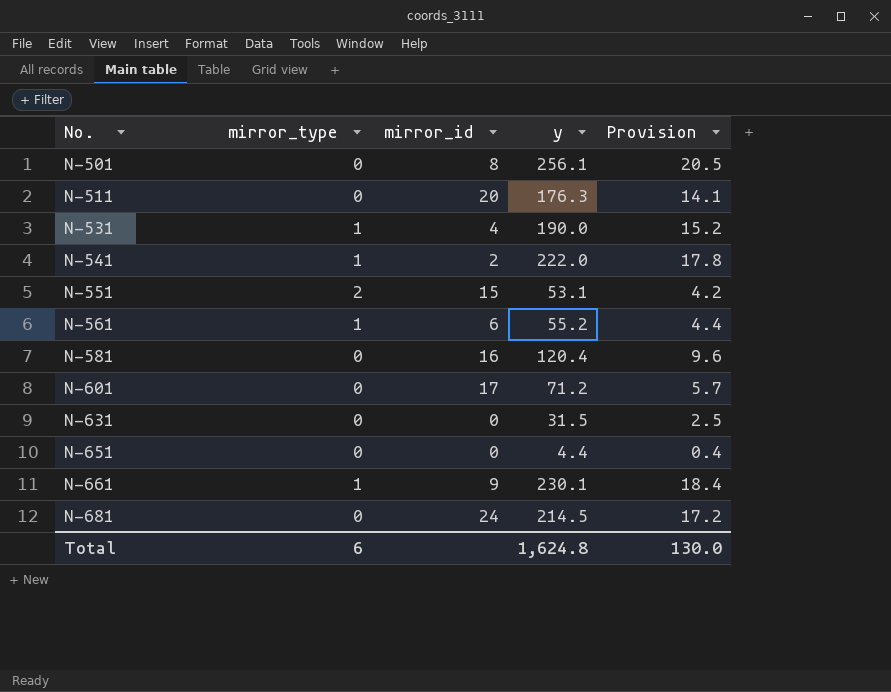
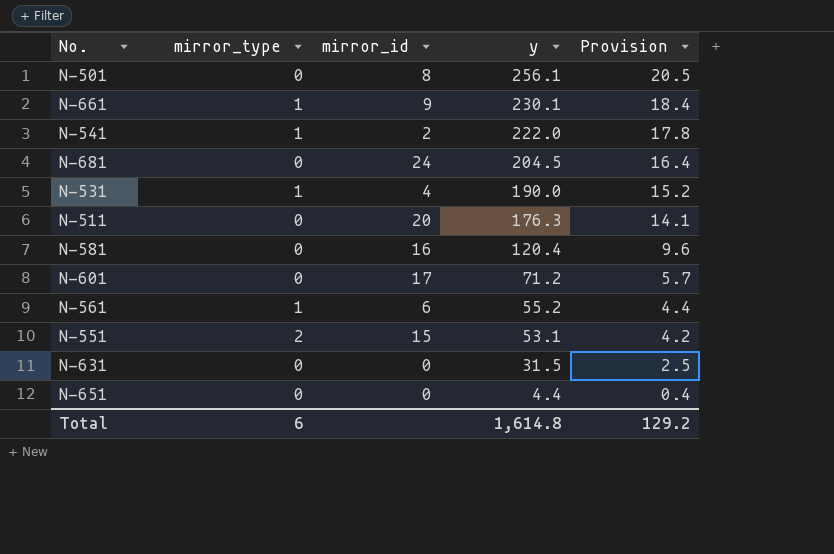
row order: No. ascending -> y descending
N-681 | y: 214.5 -> 204.5
N-681 | Provision: 17.2 -> 16.4
Total | y: 1,624.8 -> 1,614.8
Total | Provision: 130.0 -> 129.2

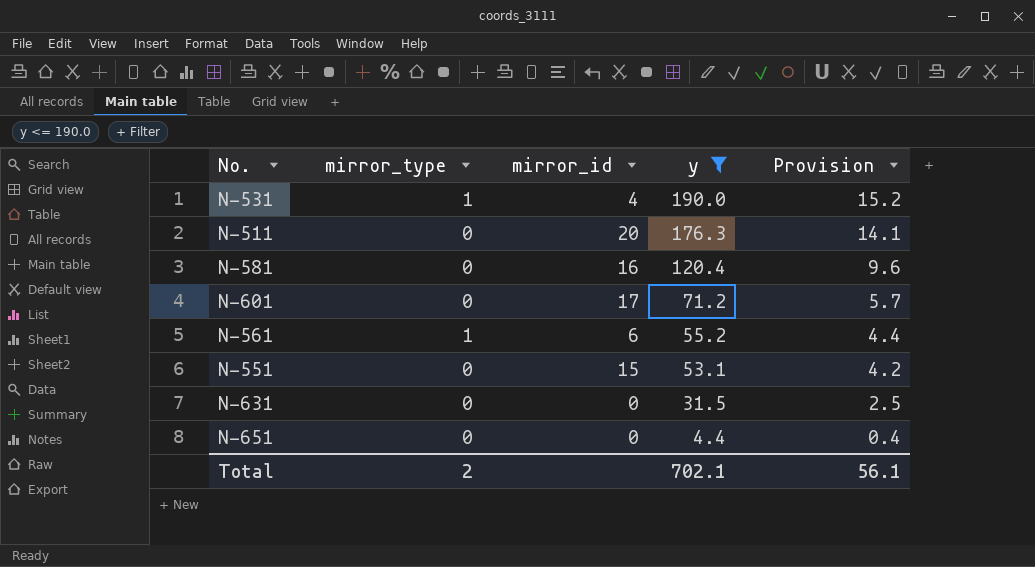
filter: none -> y <= 190.0
N-551 | mirror_type: 2 -> 0
Total | mirror_type: 6 -> 2
Total | y: 1,614.8 -> 702.1
Total | Provision: 129.2 -> 56.1

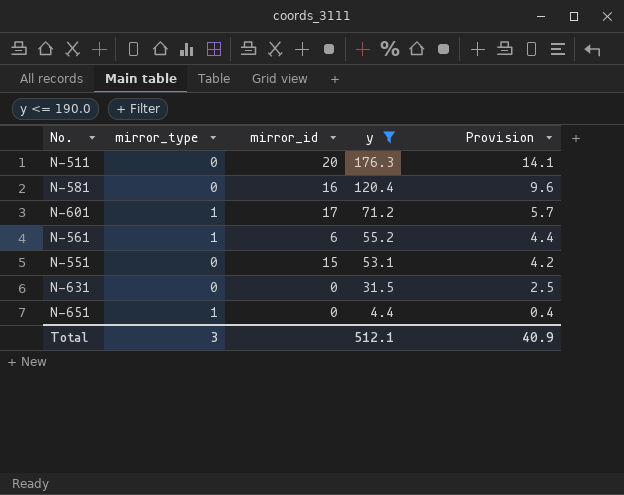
row N-531: 1 | 4 | 190.0 | 15.2 -> none
N-601 | mirror_type: 0 -> 1
N-651 | mirror_type: 0 -> 1
Total | mirror_type: 2 -> 3
Total | y: 702.1 -> 512.1
Total | Provision: 56.1 -> 40.9

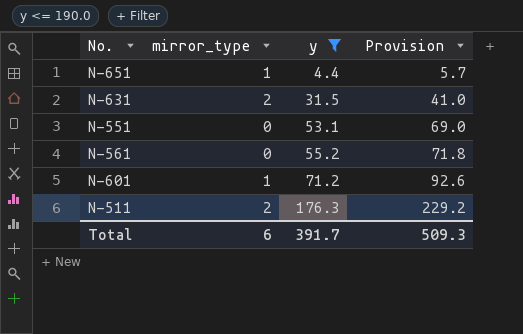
row order: y descending -> y ascending
column mirror_id | position: 3 -> none
column Provision | formula: [y] * 0.08 -> [y] * 1.3
row N-581: 0 | 16 | 120.4 | 9.6 -> none
N-631 | mirror_type: 0 -> 2
N-561 | mirror_type: 1 -> 0
N-511 | mirror_type: 0 -> 2
Total | mirror_type: 3 -> 6
Total | y: 512.1 -> 391.7
Total | Provision: 40.9 -> 509.3

